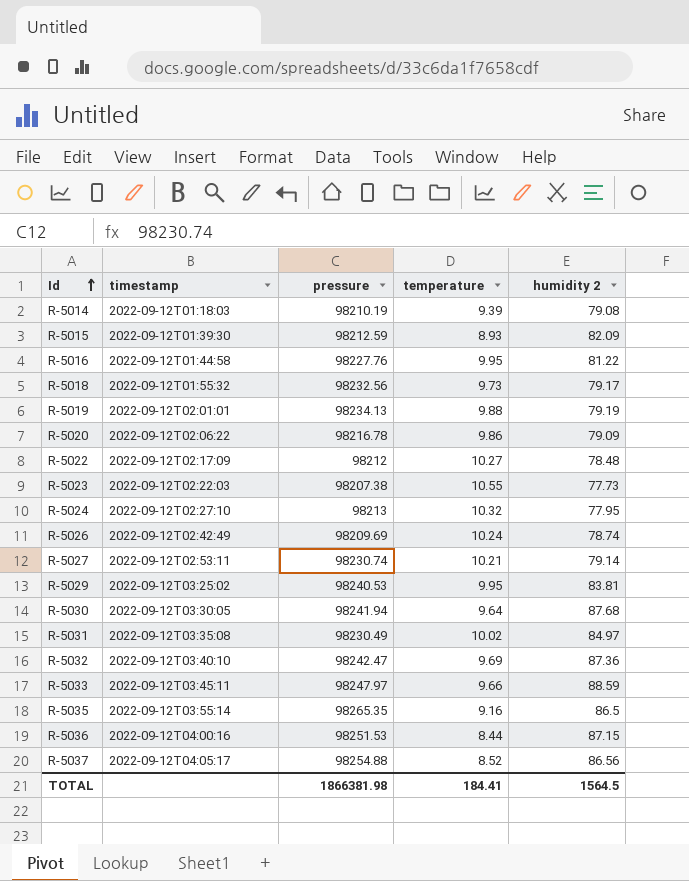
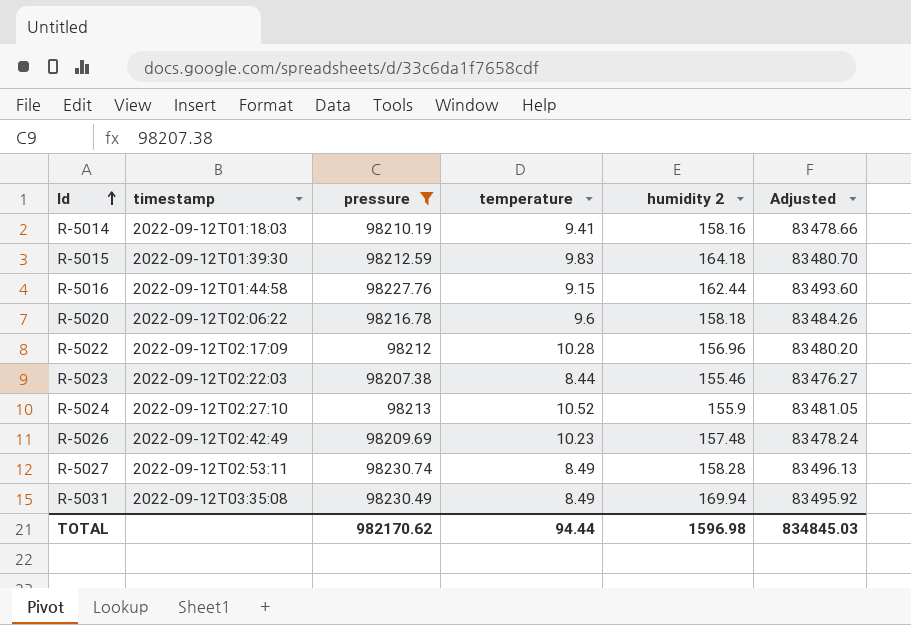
filter: none -> pressure <= 98230.74
column Adjusted | formula: none -> [pressure] * 0.85
R-5014 | temperature: 9.39 -> 9.41
R-5014 | humidity 2: 79.08 -> 158.16
R-5015 | temperature: 8.93 -> 9.83
R-5015 | humidity 2: 82.09 -> 164.18
R-5016 | temperature: 9.95 -> 9.15
R-5016 | humidity 2: 81.22 -> 162.44
R-5020 | temperature: 9.86 -> 9.6
R-5020 | humidity 2: 79.09 -> 158.18
R-5022 | temperature: 10.27 -> 10.28
R-5022 | humidity 2: 78.48 -> 156.96
R-5023 | temperature: 10.55 -> 8.44
R-5023 | humidity 2: 77.73 -> 155.46
R-5024 | temperature: 10.32 -> 10.52
R-5024 | humidity 2: 77.95 -> 155.9
R-5026 | temperature: 10.24 -> 10.23
R-5026 | humidity 2: 78.74 -> 157.48
R-5027 | temperature: 10.21 -> 8.49
R-5027 | humidity 2: 79.14 -> 158.28
R-5031 | temperature: 10.02 -> 8.49
R-5031 | humidity 2: 84.97 -> 169.94
TOTAL | pressure: 1866381.98 -> 982170.62
TOTAL | temperature: 184.41 -> 94.44
TOTAL | humidity 2: 1564.5 -> 1596.98

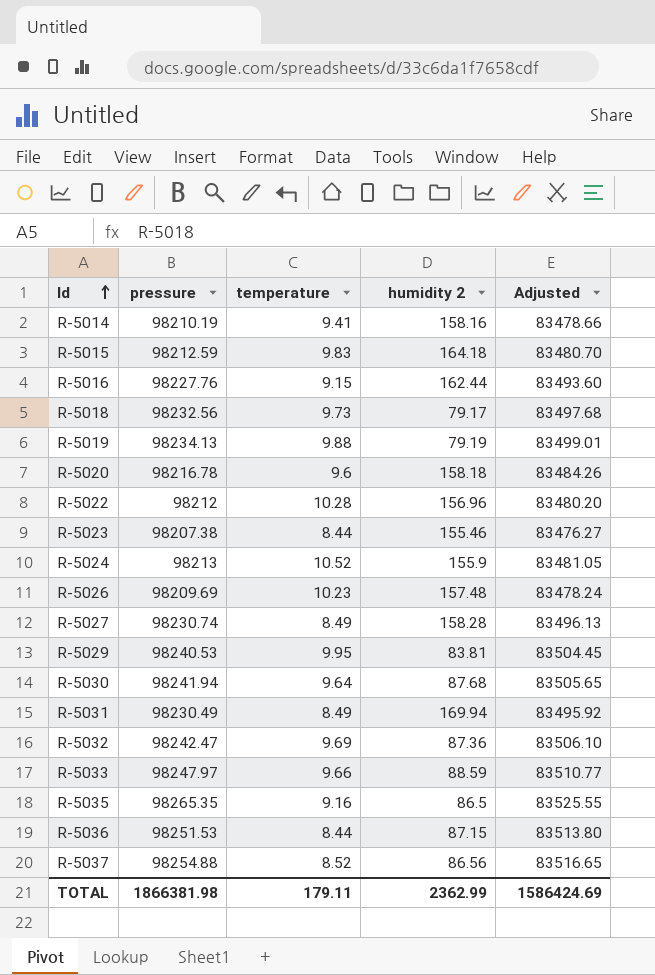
filter: pressure <= 98230.74 -> none
column timestamp | position: 2 -> none
TOTAL | pressure: 982170.62 -> 1866381.98
TOTAL | temperature: 94.44 -> 179.11
TOTAL | humidity 2: 1596.98 -> 2362.99
TOTAL | Adjusted: 834845.03 -> 1586424.69

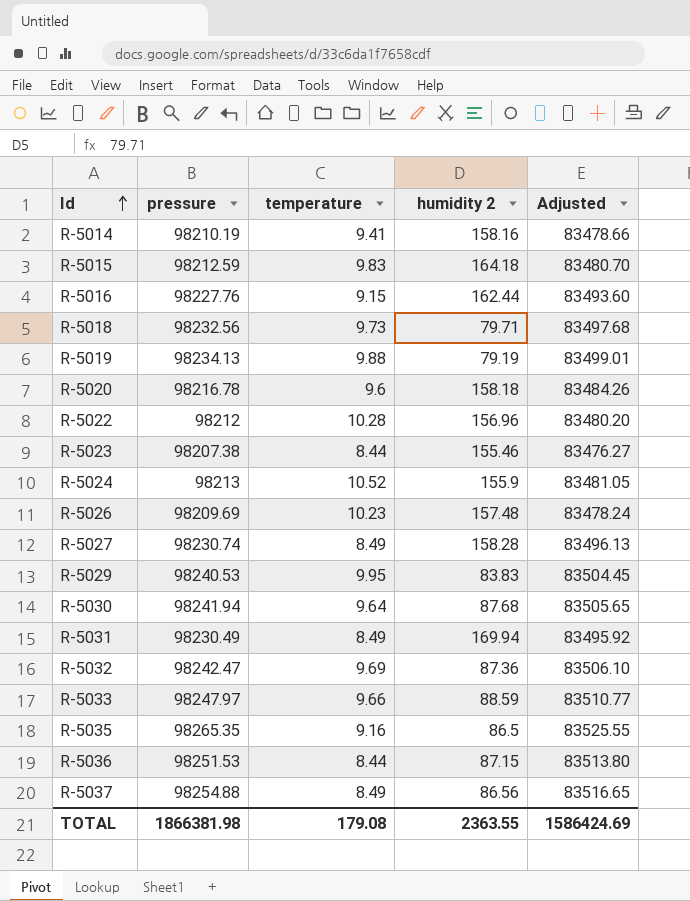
R-5018 | humidity 2: 79.17 -> 79.71
R-5029 | humidity 2: 83.81 -> 83.83
R-5037 | temperature: 8.52 -> 8.49
TOTAL | temperature: 179.11 -> 179.08
TOTAL | humidity 2: 2362.99 -> 2363.55

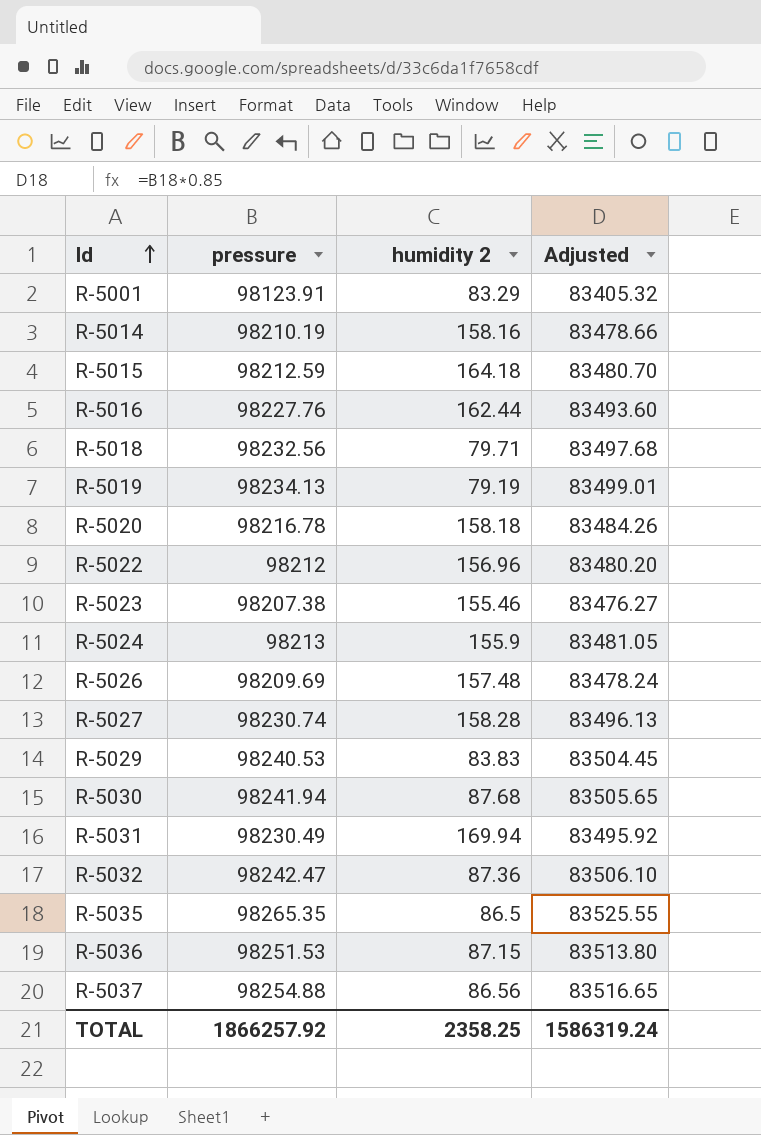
column temperature | position: 3 -> none
row R-5033: 98247.97 | 9.66 | 88.59 | 83510.77 -> none
row R-5001: none -> 98123.91 | 83.29 | 83405.32
TOTAL | pressure: 1866381.98 -> 1866257.92
TOTAL | humidity 2: 2363.55 -> 2358.25
TOTAL | Adjusted: 1586424.69 -> 1586319.24

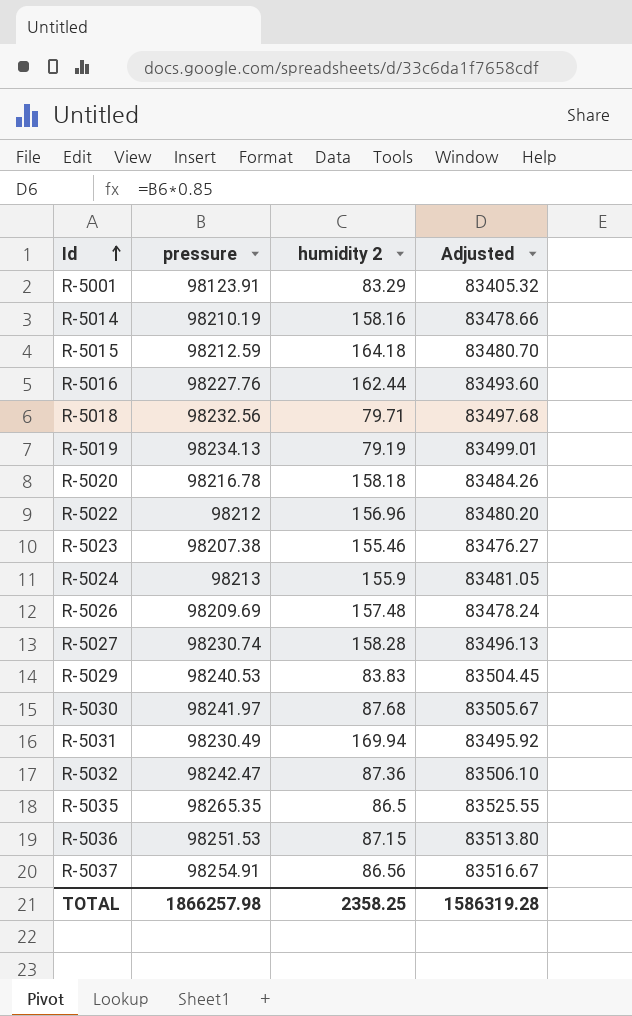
R-5030 | pressure: 98241.94 -> 98241.97
R-5030 | Adjusted: 83505.65 -> 83505.67
R-5037 | pressure: 98254.88 -> 98254.91
R-5037 | Adjusted: 83516.65 -> 83516.67
TOTAL | pressure: 1866257.92 -> 1866257.98
TOTAL | Adjusted: 1586319.24 -> 1586319.28

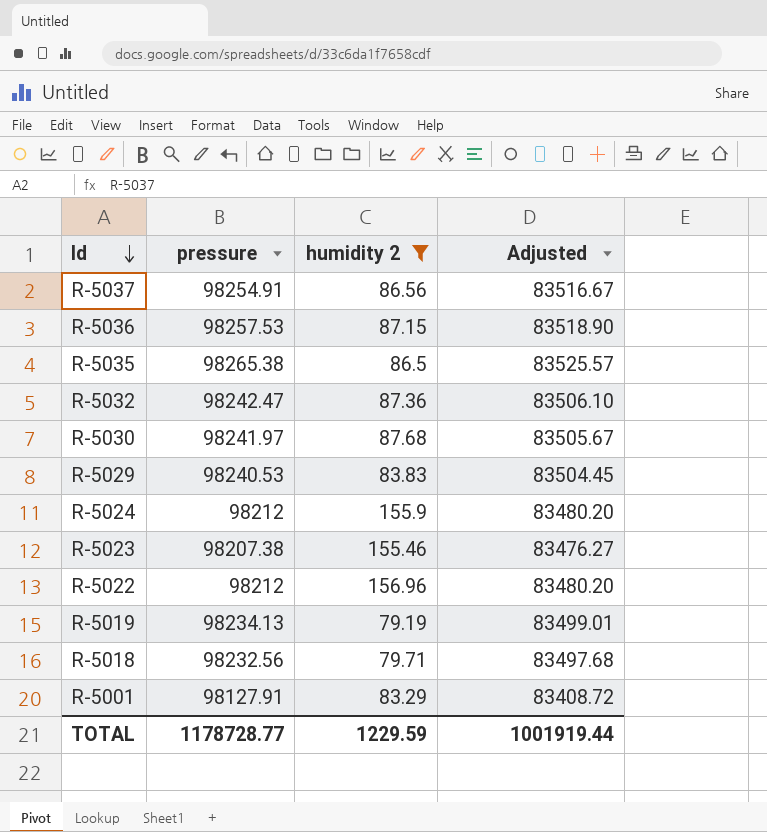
filter: none -> humidity 2 <= 156.96
row order: Id ascending -> Id descending
R-5036 | pressure: 98251.53 -> 98257.53
R-5036 | Adjusted: 83513.80 -> 83518.90
R-5035 | pressure: 98265.35 -> 98265.38
R-5035 | Adjusted: 83525.55 -> 83525.57
R-5024 | pressure: 98213 -> 98212
R-5024 | Adjusted: 83481.05 -> 83480.20
R-5001 | pressure: 98123.91 -> 98127.91
R-5001 | Adjusted: 83405.32 -> 83408.72
TOTAL | pressure: 1866257.98 -> 1178728.77
TOTAL | humidity 2: 2358.25 -> 1229.59
TOTAL | Adjusted: 1586319.28 -> 1001919.44

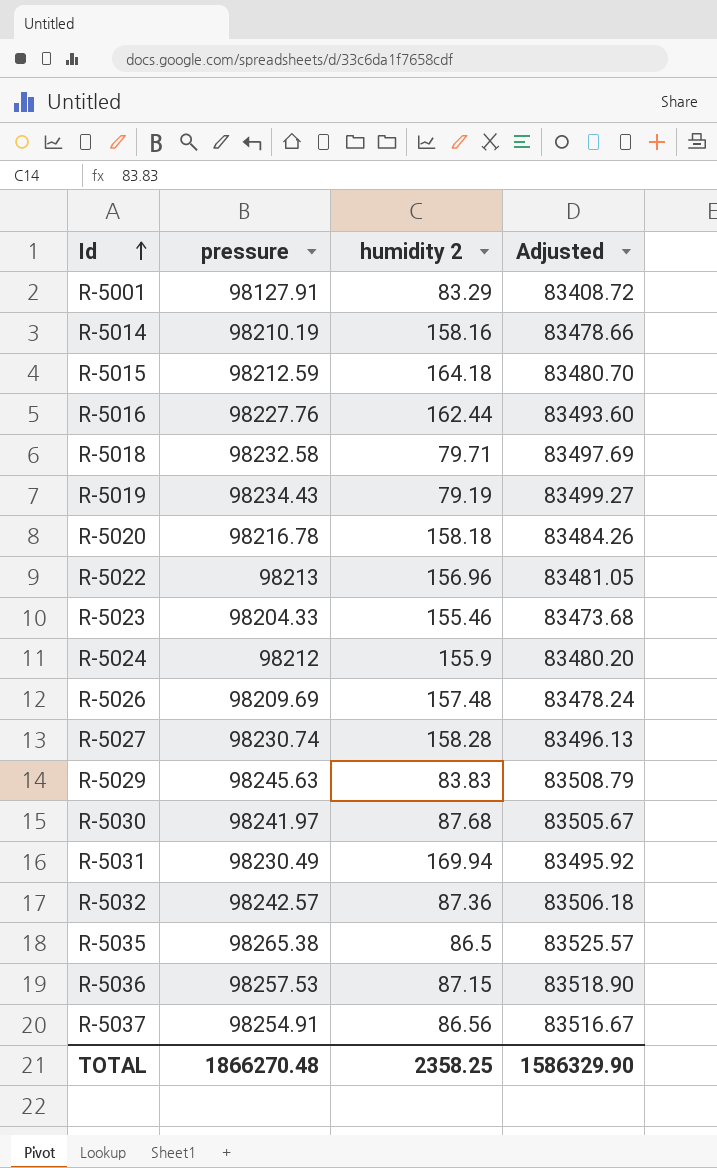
filter: humidity 2 <= 156.96 -> none
row order: Id descending -> Id ascending
R-5018 | pressure: 98232.56 -> 98232.58
R-5018 | Adjusted: 83497.68 -> 83497.69
R-5019 | pressure: 98234.13 -> 98234.43
R-5019 | Adjusted: 83499.01 -> 83499.27
R-5022 | pressure: 98212 -> 98213
R-5022 | Adjusted: 83480.20 -> 83481.05
R-5023 | pressure: 98207.38 -> 98204.33
R-5023 | Adjusted: 83476.27 -> 83473.68
R-5029 | pressure: 98240.53 -> 98245.63
R-5029 | Adjusted: 83504.45 -> 83508.79
R-5032 | pressure: 98242.47 -> 98242.57
R-5032 | Adjusted: 83506.10 -> 83506.18
TOTAL | pressure: 1178728.77 -> 1866270.48
TOTAL | humidity 2: 1229.59 -> 2358.25
TOTAL | Adjusted: 1001919.44 -> 1586329.90

